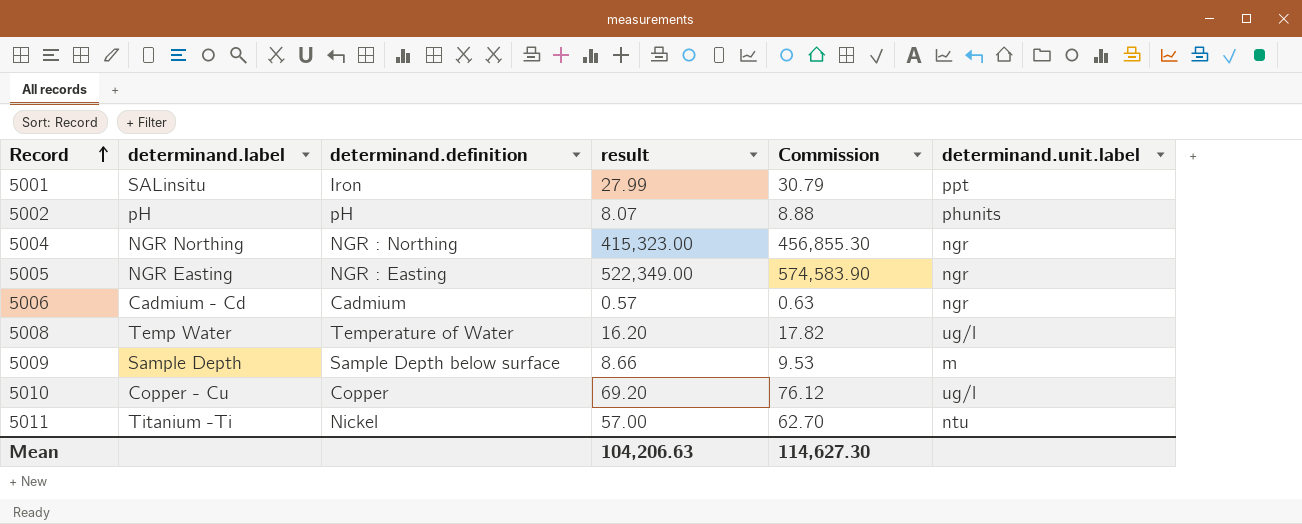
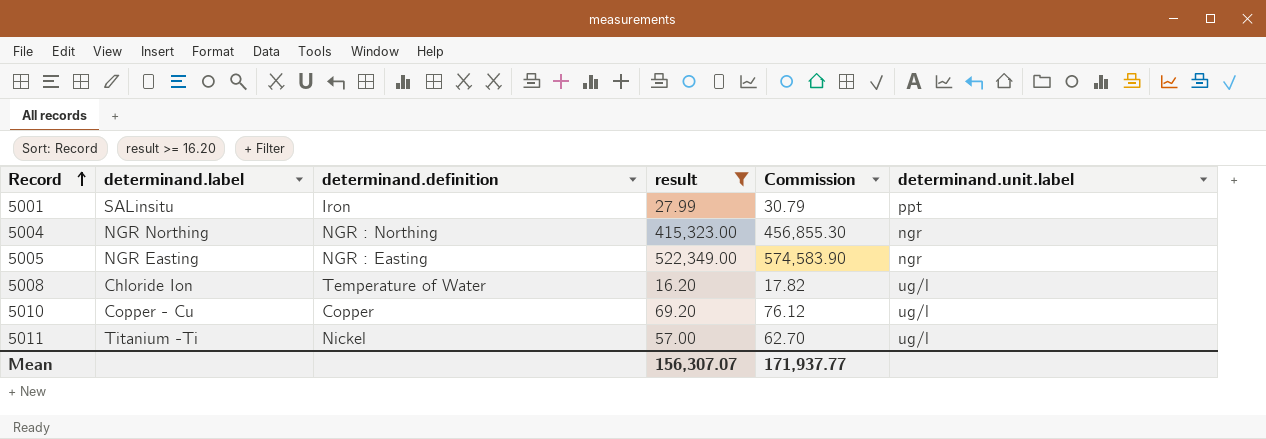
filter: none -> result >= 16.20
5008 | determinand.label: Temp Water -> Chloride Ion
5011 | determinand.unit.label: ntu -> ug/l
Mean | result: 104,206.63 -> 156,307.07
Mean | Commission: 114,627.30 -> 171,937.77

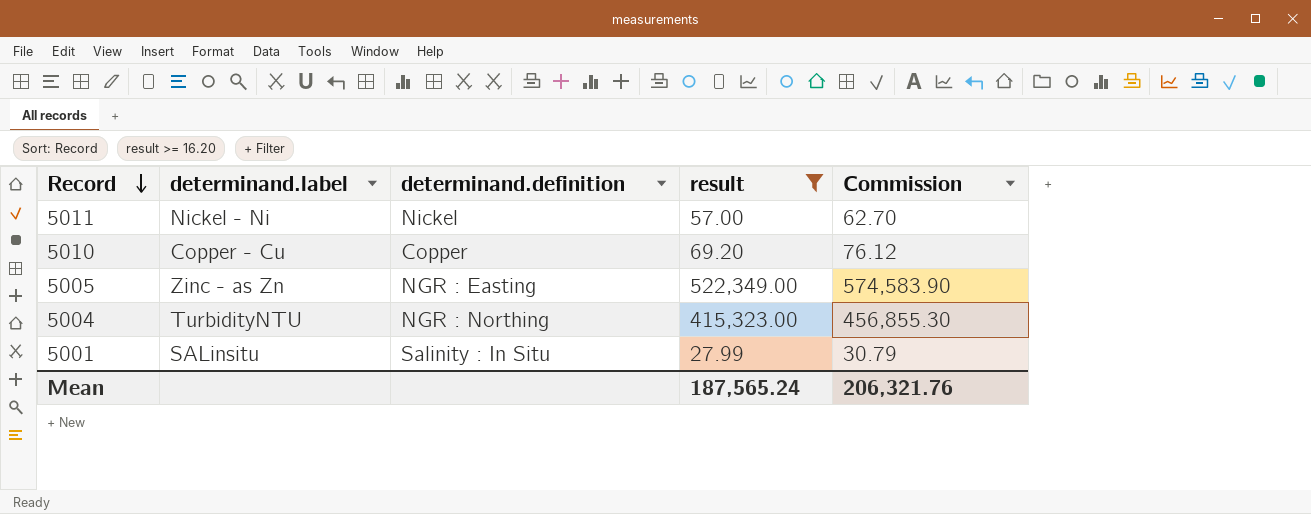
row order: Record ascending -> Record descending
column determinand.unit.label | position: 6 -> none
row 5008: Chloride Ion | Temperature of Water | 16.20 | 17.82 | ug/l -> none
5011 | determinand.label: Titanium -Ti -> Nickel - Ni
5005 | determinand.label: NGR Easting -> Zinc - as Zn
5004 | determinand.label: NGR Northing -> TurbidityNTU
5001 | determinand.definition: Iron -> Salinity : In Situ
Mean | result: 156,307.07 -> 187,565.24
Mean | Commission: 171,937.77 -> 206,321.76

